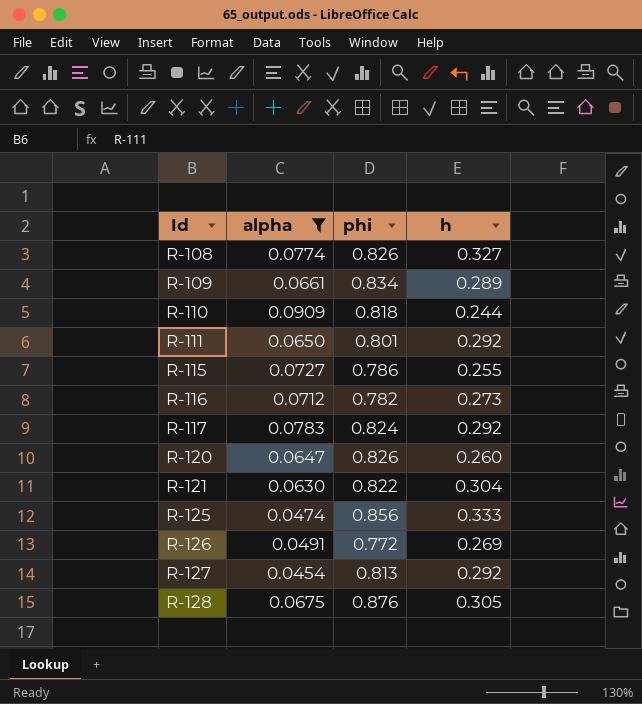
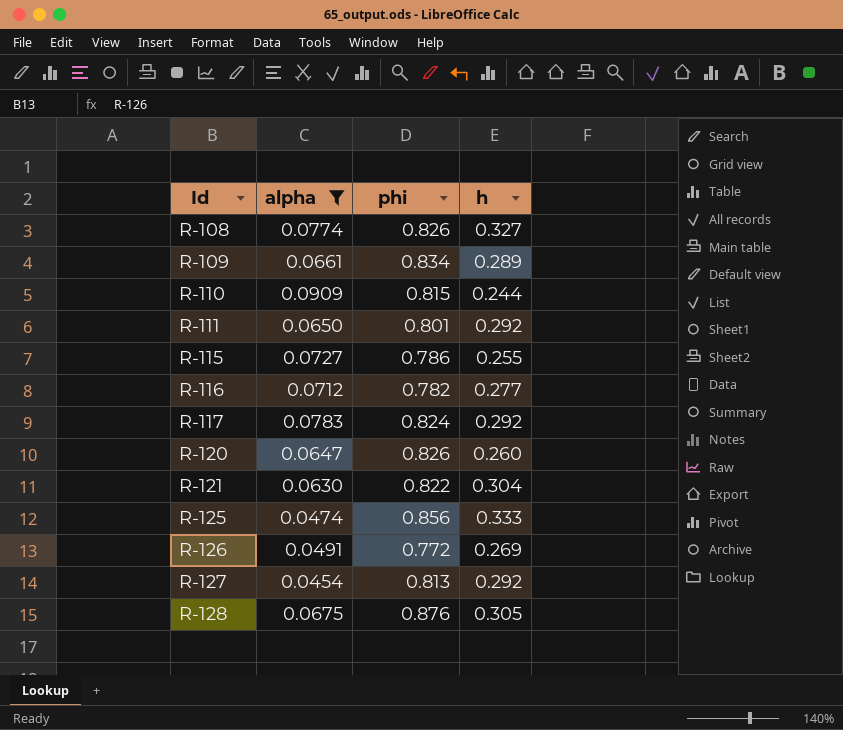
R-110 | phi: 0.818 -> 0.815
R-116 | h: 0.273 -> 0.277

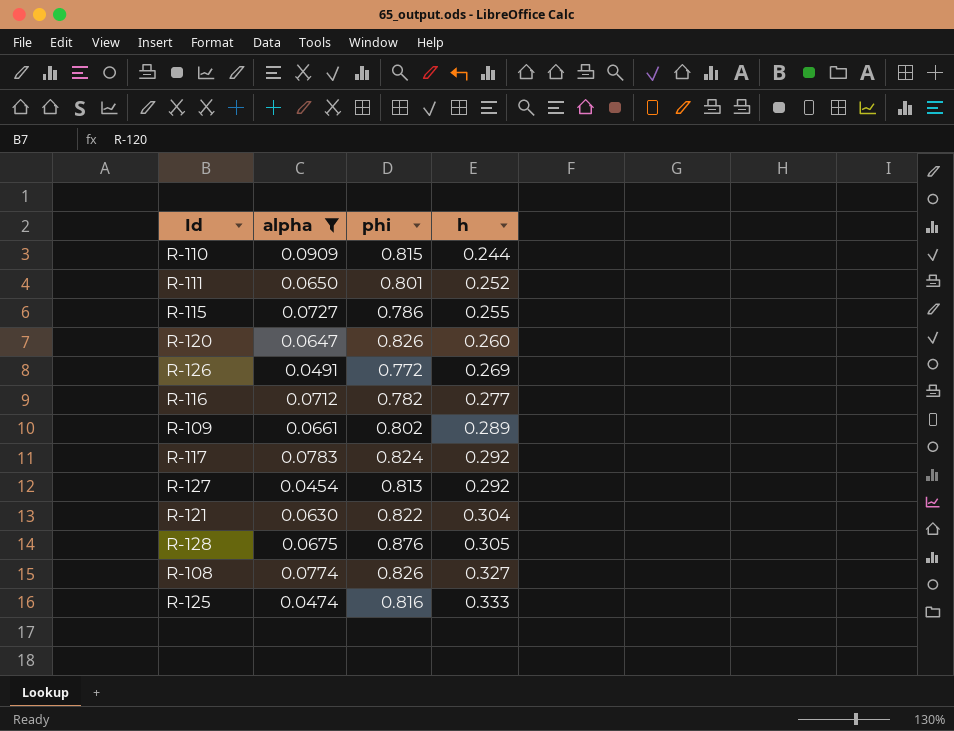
row order: Id ascending -> h ascending
R-111 | h: 0.292 -> 0.252
R-109 | phi: 0.834 -> 0.802
R-125 | phi: 0.856 -> 0.816

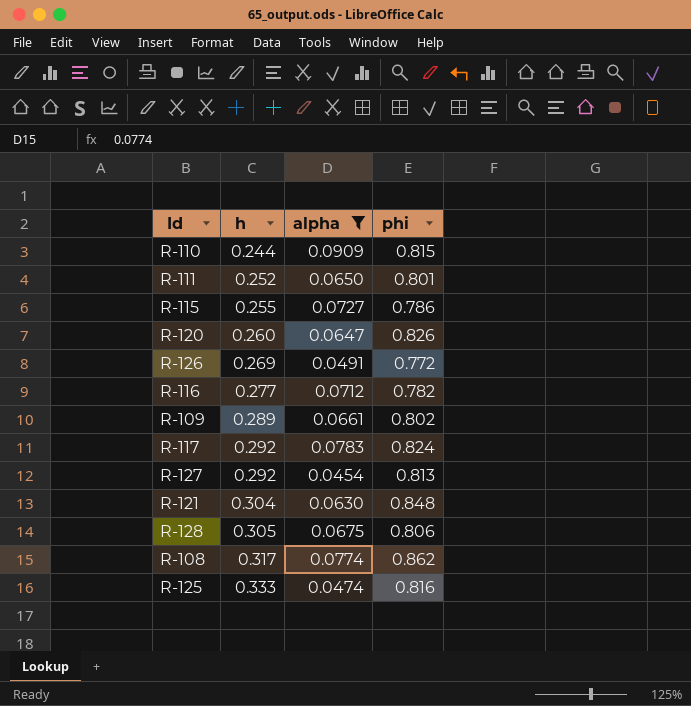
column h | position: 4 -> 2
R-121 | phi: 0.822 -> 0.848
R-128 | phi: 0.876 -> 0.806
R-108 | h: 0.327 -> 0.317
R-108 | phi: 0.826 -> 0.862

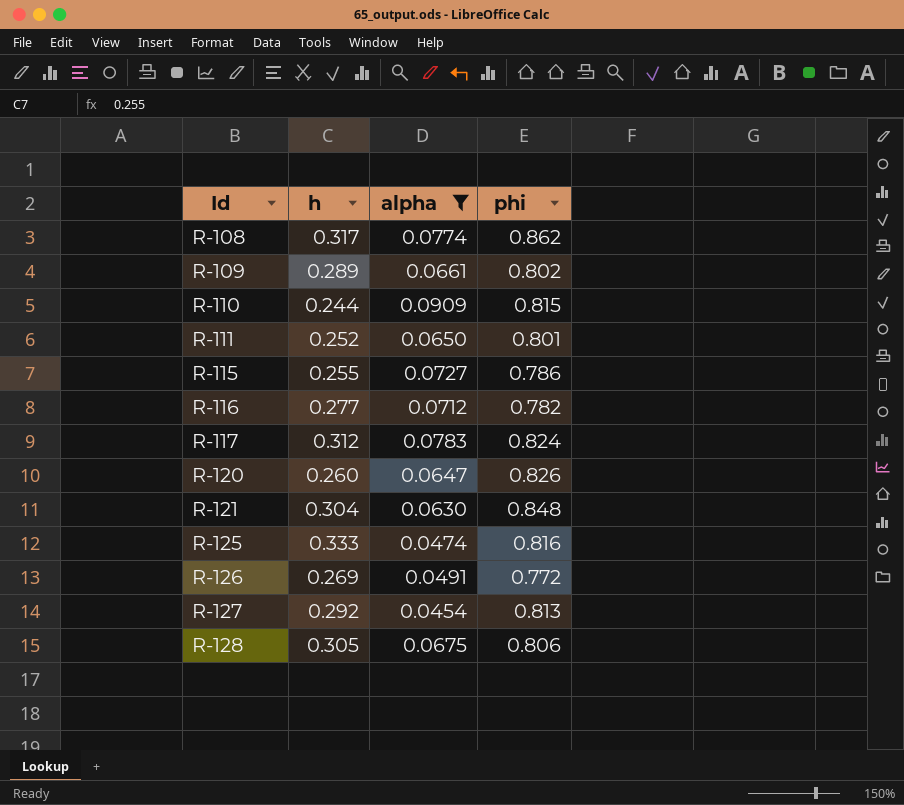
row order: h ascending -> Id ascending
R-117 | h: 0.292 -> 0.312

